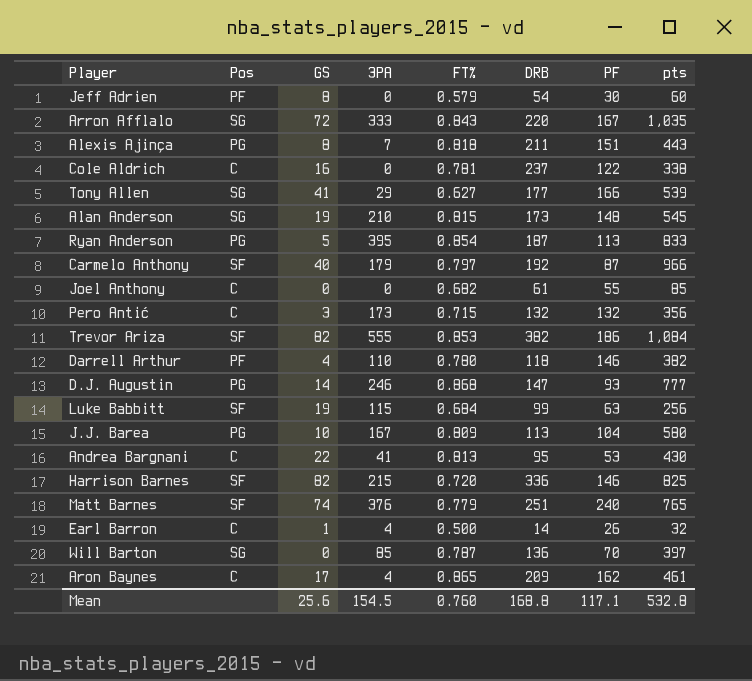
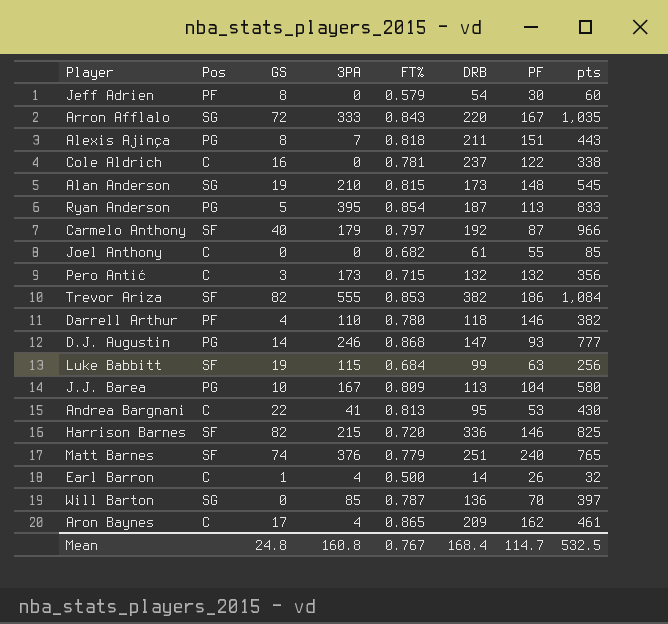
row Tony Allen: SG | 41 | 29 | 0.627 | 177 | 166 | 539 -> none
Mean | GS: 25.6 -> 24.8
Mean | 3PA: 154.5 -> 160.8
Mean | FT%: 0.760 -> 0.767
Mean | DRB: 168.8 -> 168.4
Mean | PF: 117.1 -> 114.7
Mean | pts: 532.8 -> 532.5

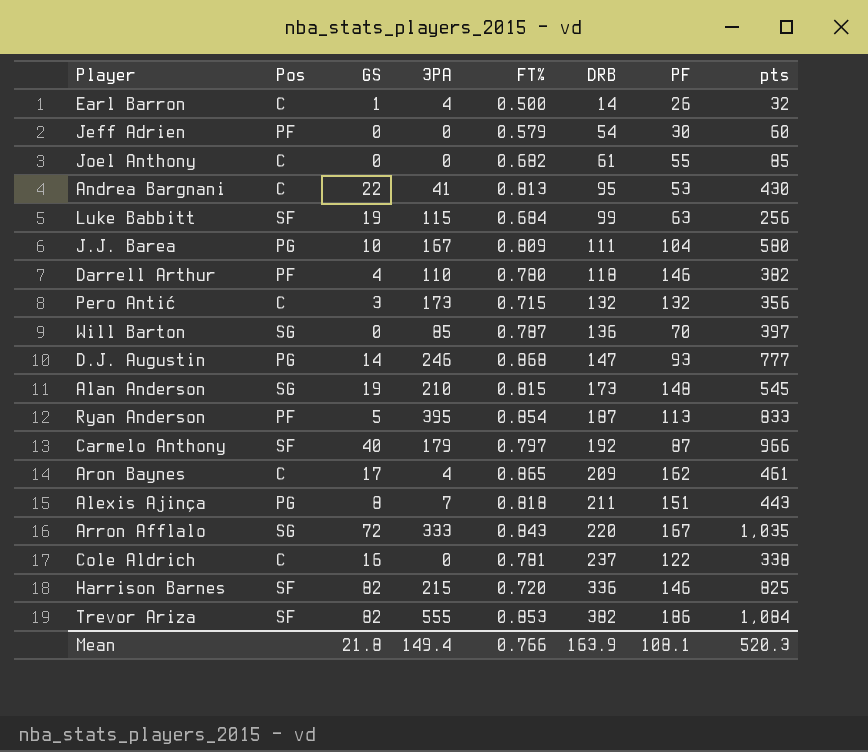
row order: none -> DRB ascending
row Matt Barnes: SF | 74 | 376 | 0.779 | 251 | 240 | 765 -> none
Jeff Adrien | GS: 8 -> 0
J.J. Barea | DRB: 113 -> 111
Ryan Anderson | Pos: PG -> PF
Mean | GS: 24.8 -> 21.8
Mean | 3PA: 160.8 -> 149.4
Mean | FT%: 0.767 -> 0.766
Mean | DRB: 168.4 -> 163.9
Mean | PF: 114.7 -> 108.1
Mean | pts: 532.5 -> 520.3

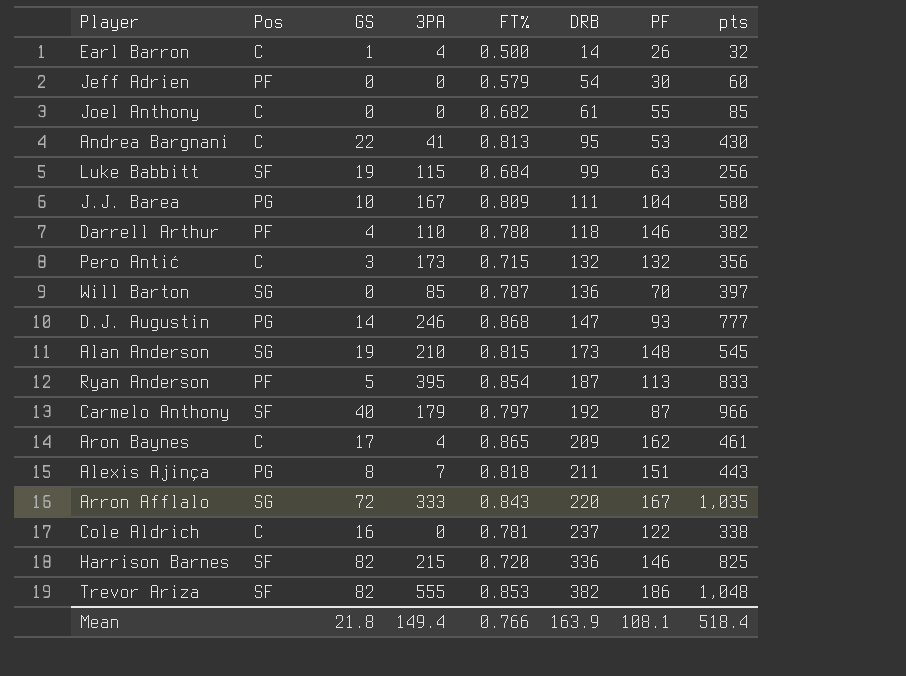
Trevor Ariza | pts: 1,084 -> 1,048
Mean | pts: 520.3 -> 518.4

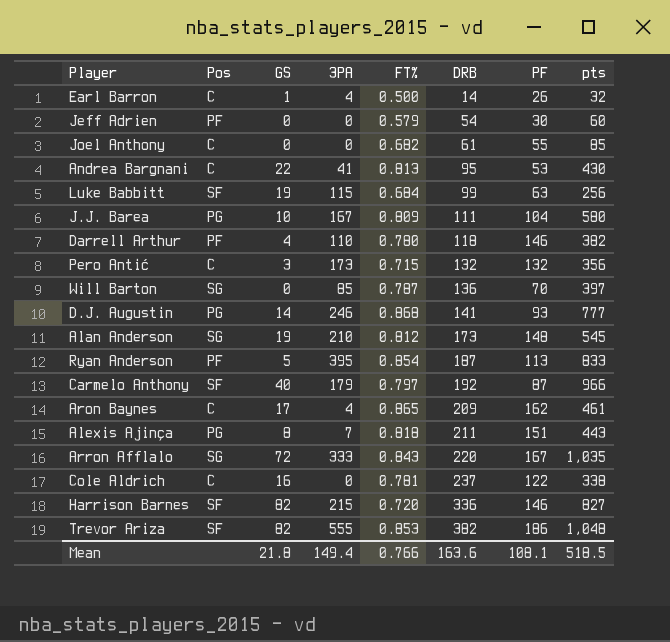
D.J. Augustin | DRB: 147 -> 141
Alan Anderson | FT%: 0.815 -> 0.812
Harrison Barnes | pts: 825 -> 827
Mean | DRB: 163.9 -> 163.6
Mean | pts: 518.4 -> 518.5

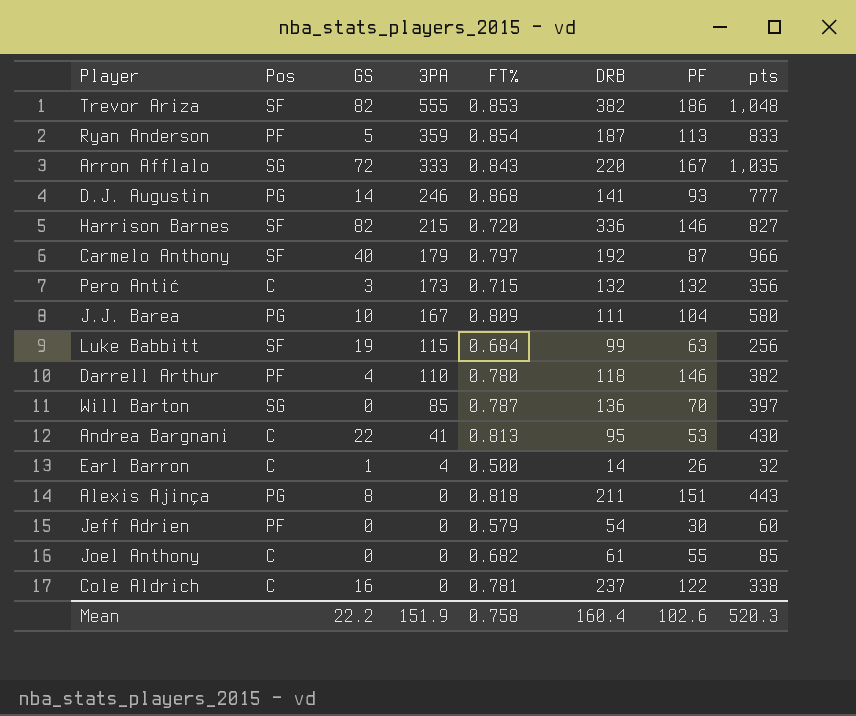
row order: DRB ascending -> 3PA descending
row Alan Anderson: SG | 19 | 210 | 0.812 | 173 | 148 | 545 -> none
row Aron Baynes: C | 17 | 4 | 0.865 | 209 | 162 | 461 -> none
Ryan Anderson | 3PA: 395 -> 359
Alexis Ajinça | 3PA: 7 -> 0
Mean | GS: 21.8 -> 22.2
Mean | 3PA: 149.4 -> 151.9
Mean | FT%: 0.766 -> 0.758
Mean | DRB: 163.6 -> 160.4
Mean | PF: 108.1 -> 102.6
Mean | pts: 518.5 -> 520.3

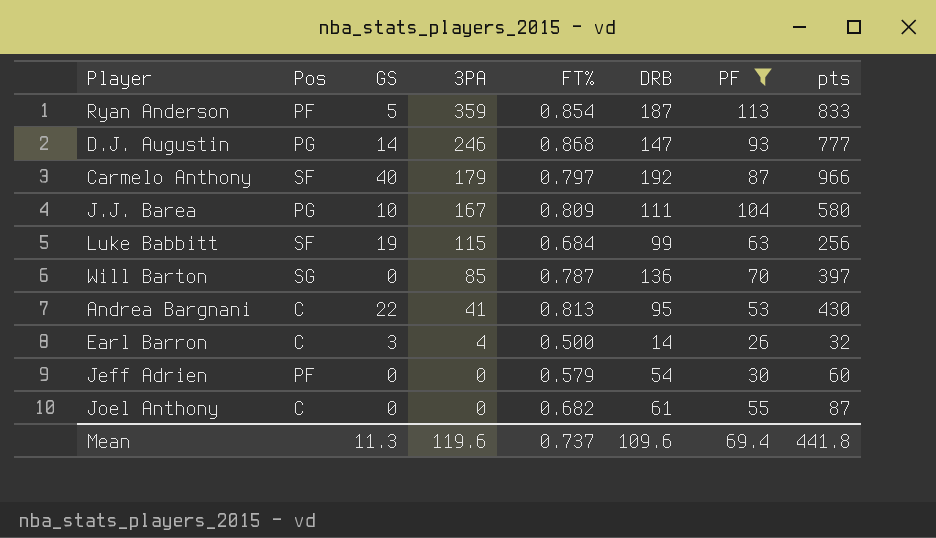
filter: none -> PF <= 113
D.J. Augustin | DRB: 141 -> 147
Earl Barron | GS: 1 -> 3
Joel Anthony | pts: 85 -> 87
Mean | GS: 22.2 -> 11.3
Mean | 3PA: 151.9 -> 119.6
Mean | FT%: 0.758 -> 0.737
Mean | DRB: 160.4 -> 109.6
Mean | PF: 102.6 -> 69.4
Mean | pts: 520.3 -> 441.8

